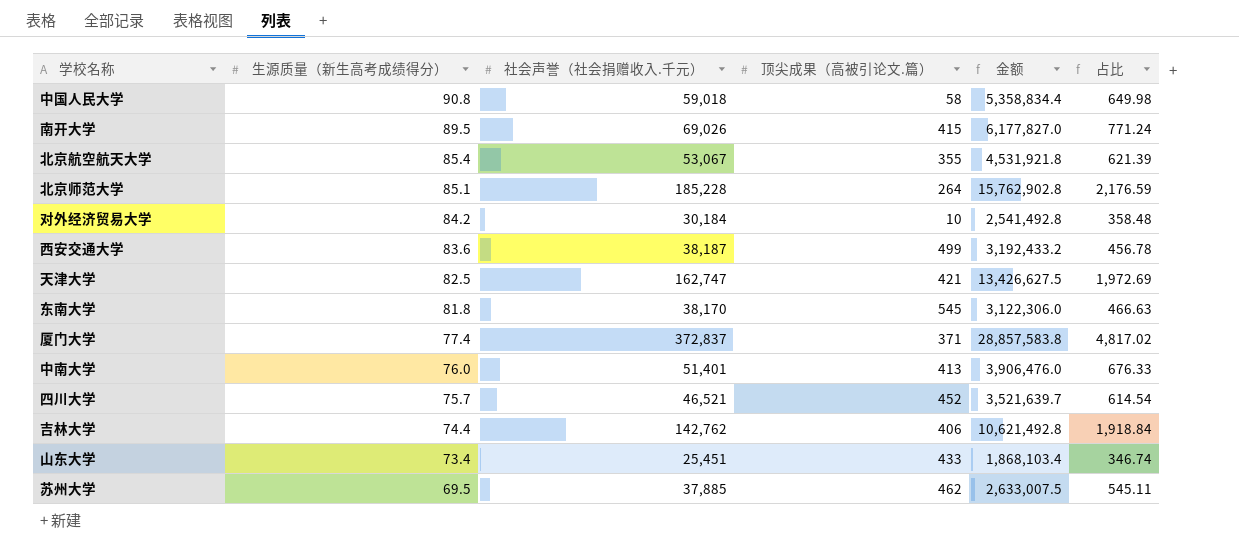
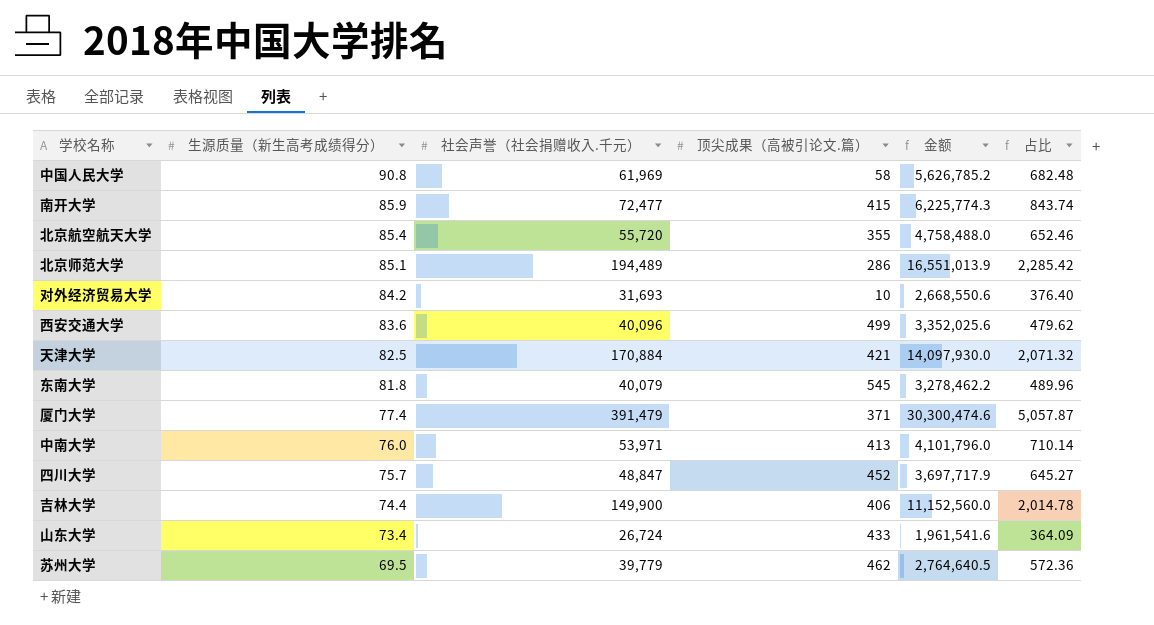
中国人民大学 | 社会声誉（社会捐赠收入.千元）: 59,018 -> 61,969
中国人民大学 | 金额: 5,358,834.4 -> 5,626,785.2
中国人民大学 | 占比: 649.98 -> 682.48
南开大学 | 生源质量（新生高考成绩得分）: 89.5 -> 85.9
南开大学 | 社会声誉（社会捐赠收入.千元）: 69,026 -> 72,477
南开大学 | 金额: 6,177,827.0 -> 6,225,774.3
南开大学 | 占比: 771.24 -> 843.74
北京航空航天大学 | 社会声誉（社会捐赠收入.千元）: 53,067 -> 55,720
北京航空航天大学 | 金额: 4,531,921.8 -> 4,758,488.0
北京航空航天大学 | 占比: 621.39 -> 652.46
北京师范大学 | 社会声誉（社会捐赠收入.千元）: 185,228 -> 194,489
北京师范大学 | 顶尖成果（高被引论文.篇）: 264 -> 286
北京师范大学 | 金额: 15,762,902.8 -> 16,551,013.9
北京师范大学 | 占比: 2,176.59 -> 2,285.42
对外经济贸易大学 | 社会声誉（社会捐赠收入.千元）: 30,184 -> 31,693
对外经济贸易大学 | 金额: 2,541,492.8 -> 2,668,550.6
对外经济贸易大学 | 占比: 358.48 -> 376.40
西安交通大学 | 社会声誉（社会捐赠收入.千元）: 38,187 -> 40,096
西安交通大学 | 金额: 3,192,433.2 -> 3,352,025.6
西安交通大学 | 占比: 456.78 -> 479.62
天津大学 | 社会声誉（社会捐赠收入.千元）: 162,747 -> 170,884
天津大学 | 金额: 13,426,627.5 -> 14,097,930.0
天津大学 | 占比: 1,972.69 -> 2,071.32
东南大学 | 社会声誉（社会捐赠收入.千元）: 38,170 -> 40,079
东南大学 | 金额: 3,122,306.0 -> 3,278,462.2
东南大学 | 占比: 466.63 -> 489.96
厦门大学 | 社会声誉（社会捐赠收入.千元）: 372,837 -> 391,479
厦门大学 | 金额: 28,857,583.8 -> 30,300,474.6
厦门大学 | 占比: 4,817.02 -> 5,057.87
中南大学 | 社会声誉（社会捐赠收入.千元）: 51,401 -> 53,971
中南大学 | 金额: 3,906,476.0 -> 4,101,796.0
中南大学 | 占比: 676.33 -> 710.14
四川大学 | 社会声誉（社会捐赠收入.千元）: 46,521 -> 48,847
四川大学 | 金额: 3,521,639.7 -> 3,697,717.9
四川大学 | 占比: 614.54 -> 645.27
吉林大学 | 社会声誉（社会捐赠收入.千元）: 142,762 -> 149,900
吉林大学 | 金额: 10,621,492.8 -> 11,152,560.0
吉林大学 | 占比: 1,918.84 -> 2,014.78
山东大学 | 社会声誉（社会捐赠收入.千元）: 25,451 -> 26,724
山东大学 | 金额: 1,868,103.4 -> 1,961,541.6
山东大学 | 占比: 346.74 -> 364.09
苏州大学 | 社会声誉（社会捐赠收入.千元）: 37,885 -> 39,779
苏州大学 | 金额: 2,633,007.5 -> 2,764,640.5
苏州大学 | 占比: 545.11 -> 572.36

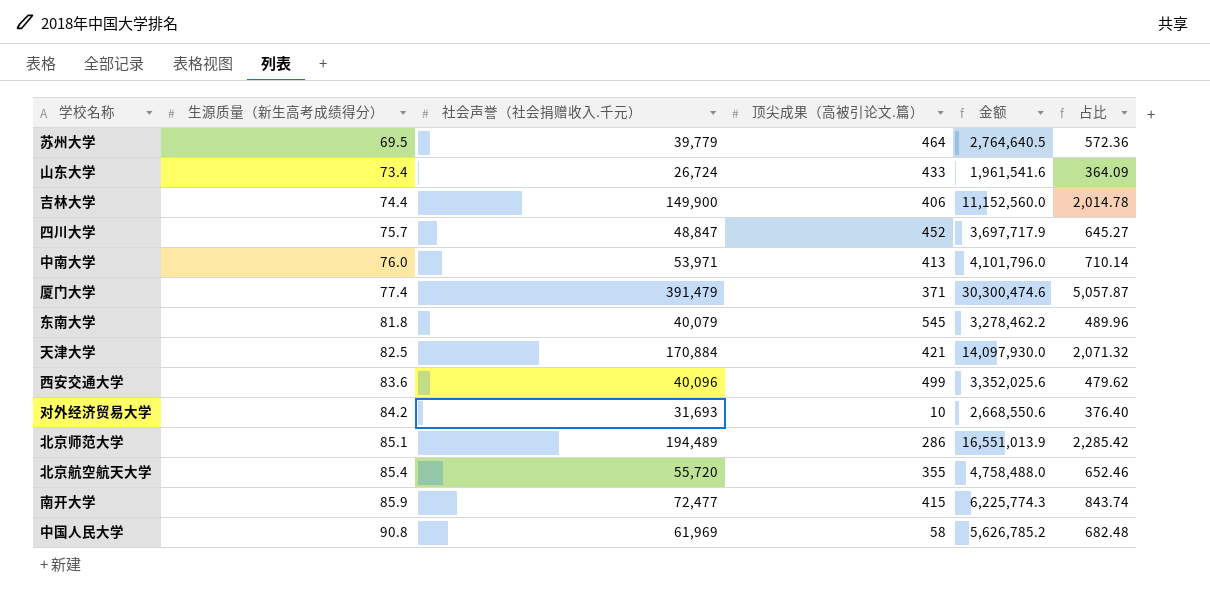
row order: 生源质量（新生高考成绩得分） descending -> 生源质量（新生高考成绩得分） ascending
苏州大学 | 顶尖成果（高被引论文.篇）: 462 -> 464

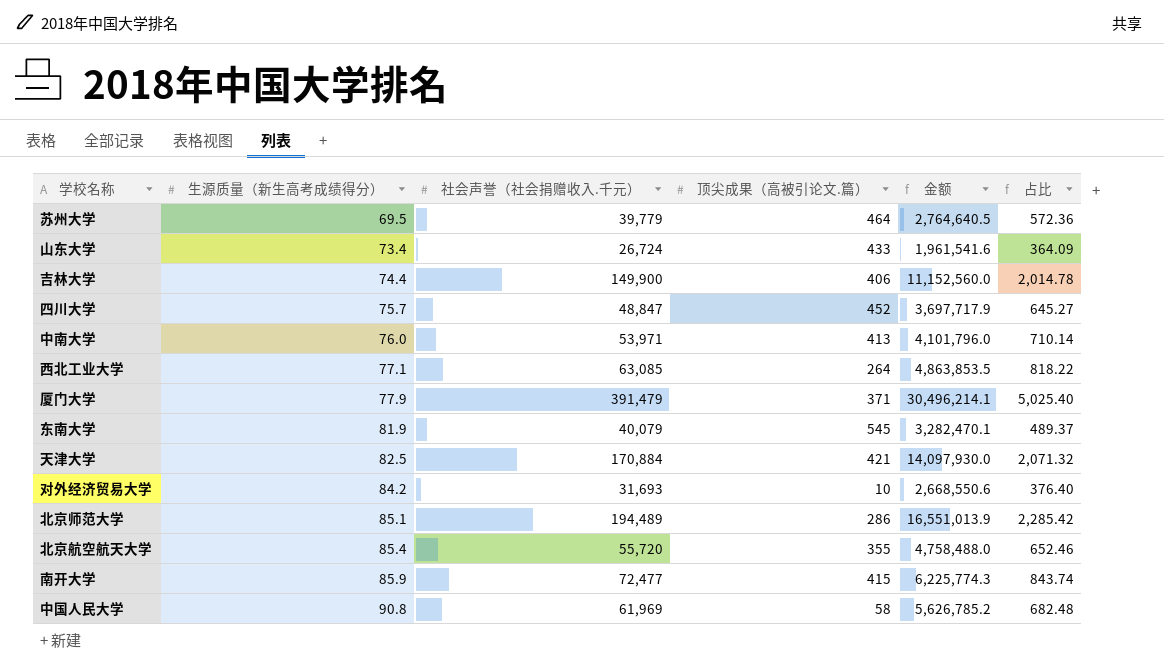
row 西安交通大学: 83.6 | 40,096 | 499 | 3,352,025.6 | 479.62 -> none
row 西北工业大学: none -> 77.1 | 63,085 | 264 | 4,863,853.5 | 818.22
厦门大学 | 生源质量（新生高考成绩得分）: 77.4 -> 77.9
厦门大学 | 金额: 30,300,474.6 -> 30,496,214.1
厦门大学 | 占比: 5,057.87 -> 5,025.40
东南大学 | 生源质量（新生高考成绩得分）: 81.8 -> 81.9
东南大学 | 金额: 3,278,462.2 -> 3,282,470.1
东南大学 | 占比: 489.96 -> 489.37

